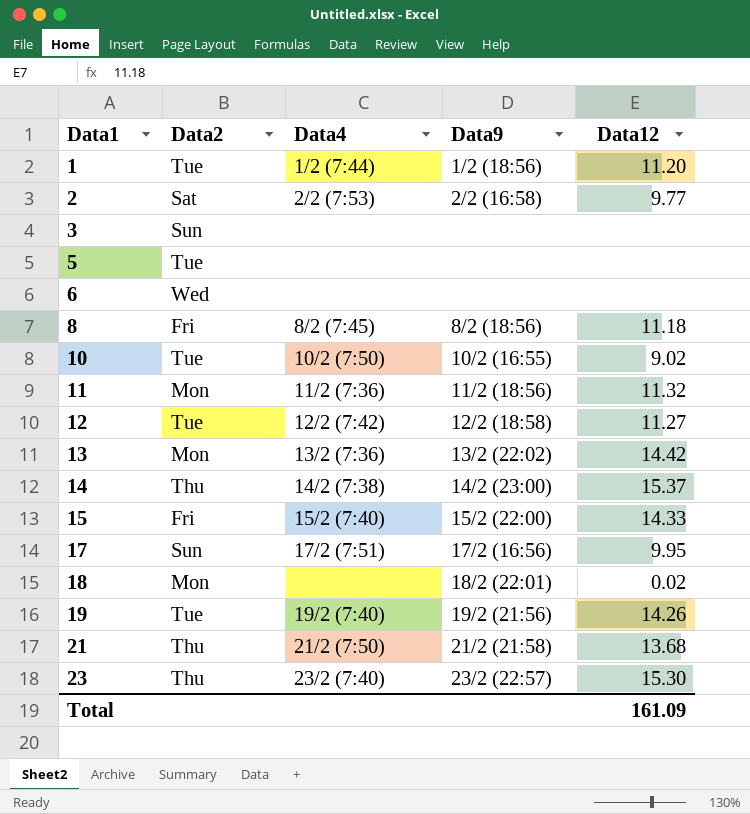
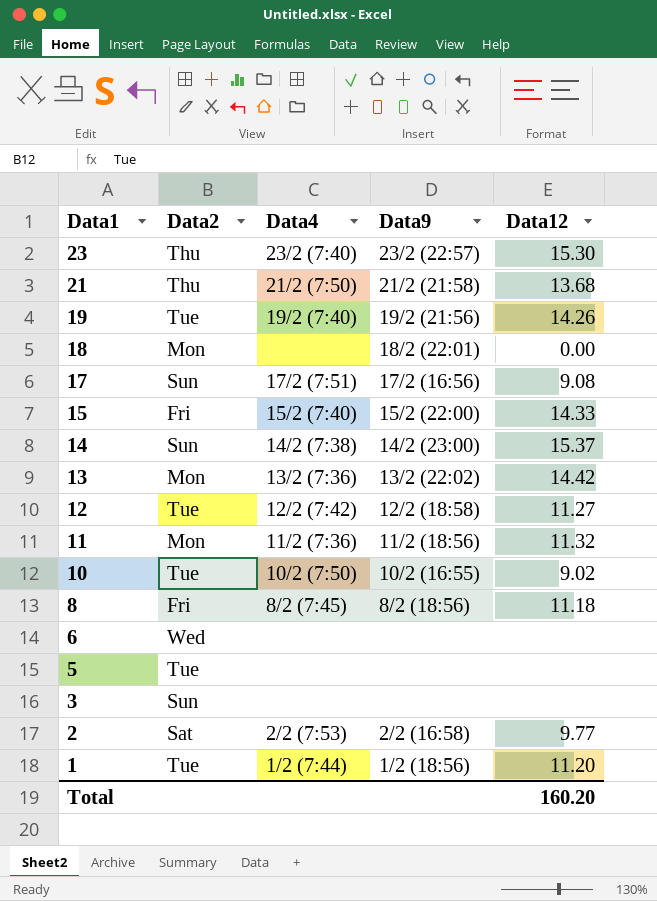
row order: Data1 ascending -> Data1 descending
18 | Data12: 0.02 -> 0.00
17 | Data12: 9.95 -> 9.08
14 | Data2: Thu -> Sun
Total | Data12: 161.09 -> 160.20

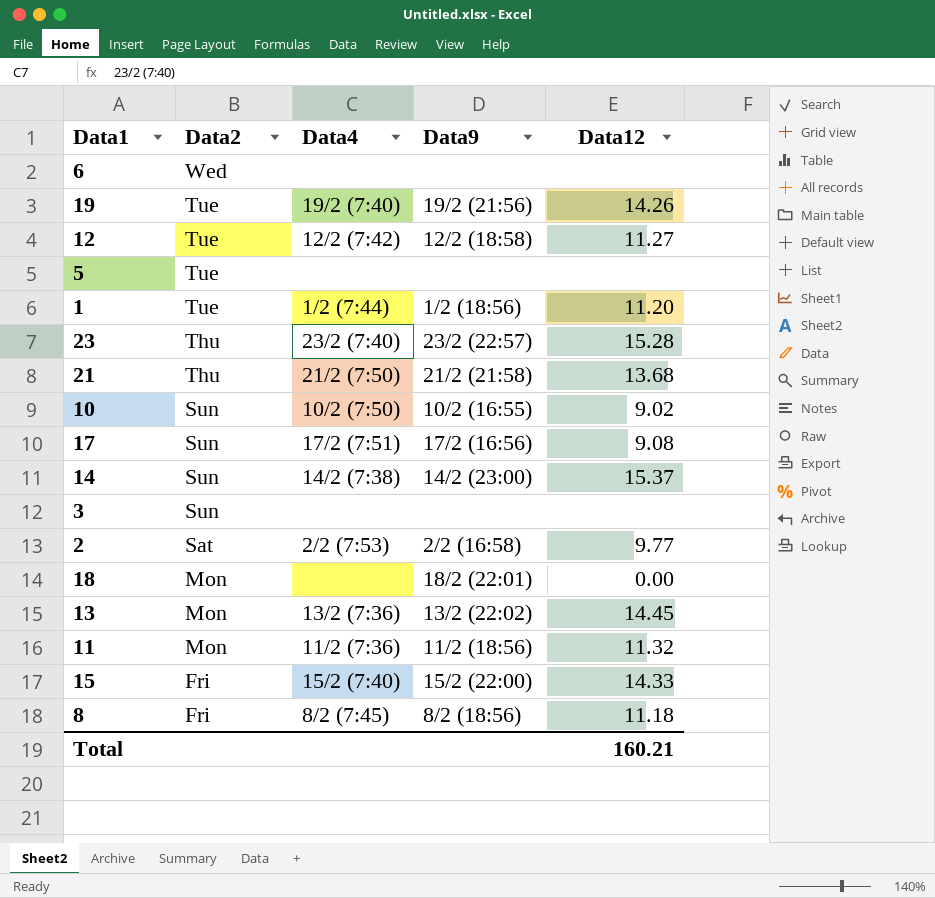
row order: Data1 descending -> Data2 descending
23 | Data12: 15.30 -> 15.28
10 | Data2: Tue -> Sun
13 | Data12: 14.42 -> 14.45
Total | Data12: 160.20 -> 160.21

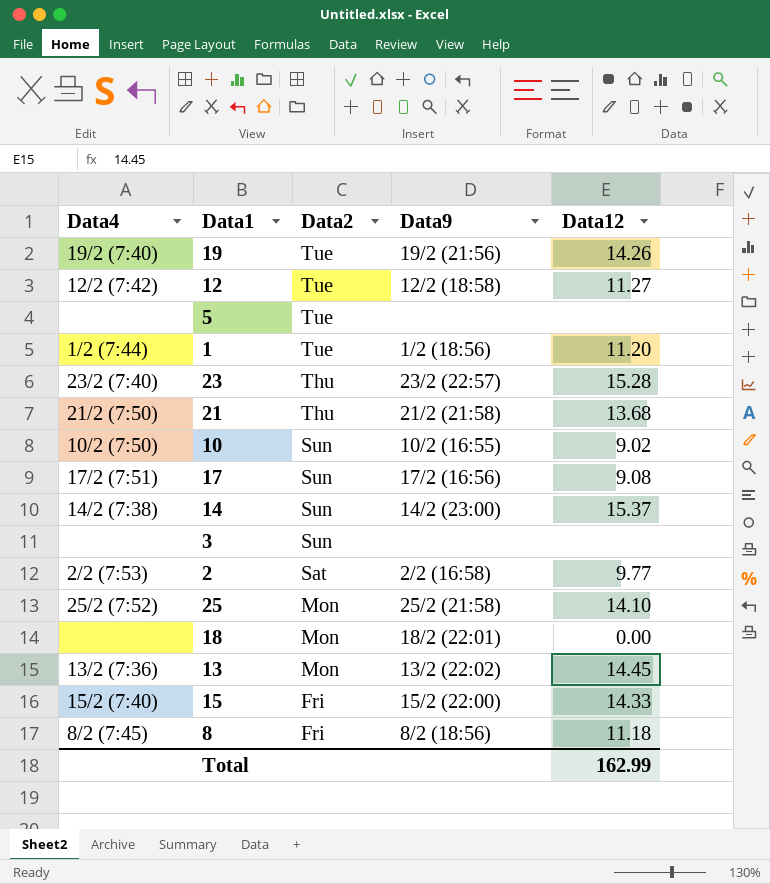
column Data4 | position: 3 -> 1
row 6: Wed | none | none | none -> none
row 11: Mon | 11/2 (7:36) | 11/2 (18:56) | 11.32 -> none
row 25: none -> 25/2 (7:52) | Mon | 25/2 (21:58) | 14.10
Total | Data12: 160.21 -> 162.99

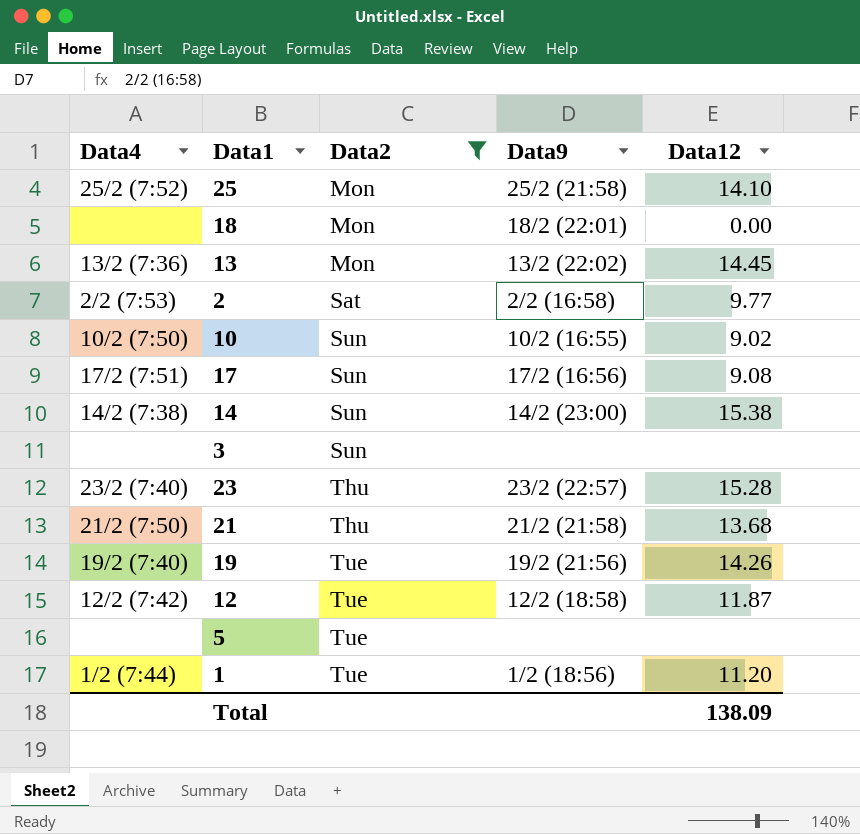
filter: none -> Data2 != Fri
row order: Data2 descending -> Data2 ascending
14 | Data12: 15.37 -> 15.38
12 | Data12: 11.27 -> 11.87
Total | Data12: 162.99 -> 138.09

